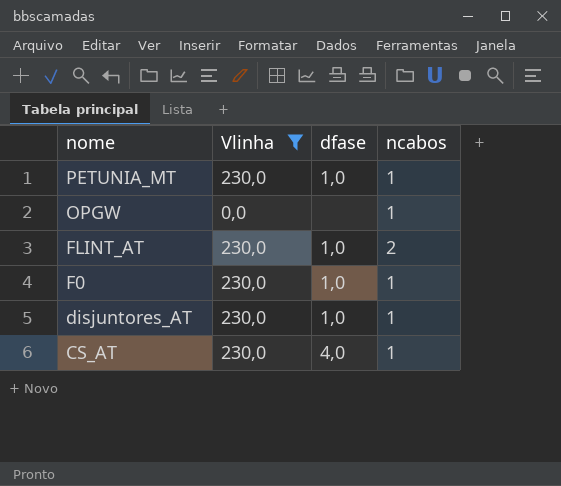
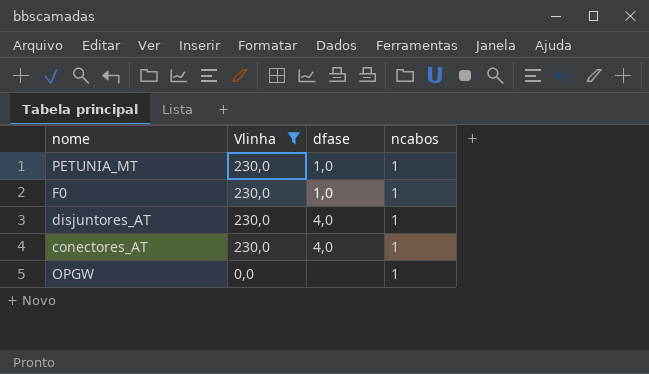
row order: nome descending -> Vlinha descending
row FLINT_AT: 230,0 | 1,0 | 2 -> none
row CS_AT: 230,0 | 4,0 | 1 -> none
disjuntores_AT | dfase: 1,0 -> 4,0
row conectores_AT: none -> 230,0 | 4,0 | 1

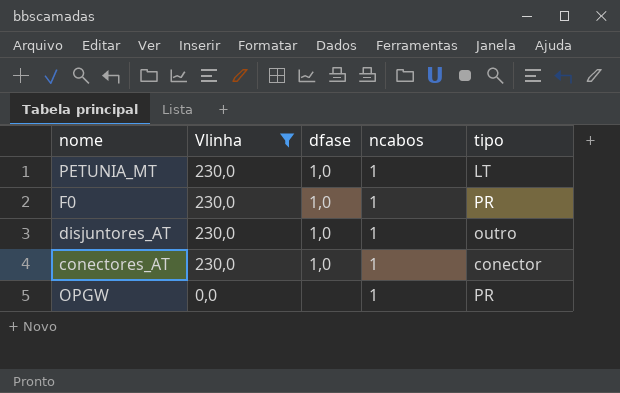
column tipo | position: none -> 5
disjuntores_AT | dfase: 4,0 -> 1,0
conectores_AT | dfase: 4,0 -> 1,0

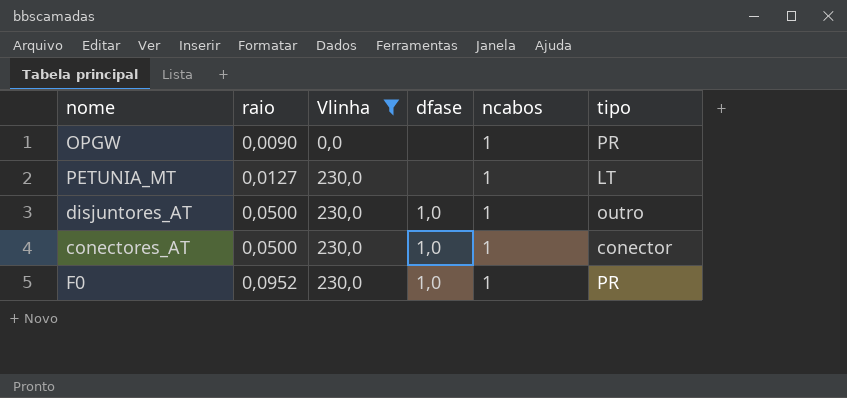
row order: Vlinha descending -> raio ascending
column raio | position: none -> 2
PETUNIA_MT | dfase: 1,0 -> none

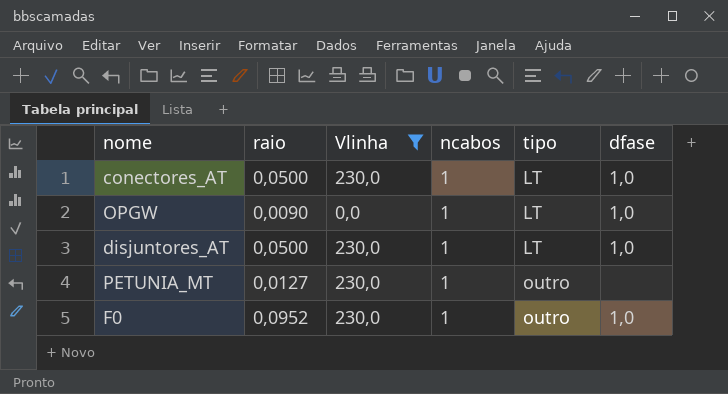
row order: raio ascending -> tipo ascending
column dfase | position: 4 -> 6
conectores_AT | tipo: conector -> LT
OPGW | tipo: PR -> LT
OPGW | dfase: none -> 1,0
disjuntores_AT | tipo: outro -> LT
PETUNIA_MT | tipo: LT -> outro
F0 | tipo: PR -> outro

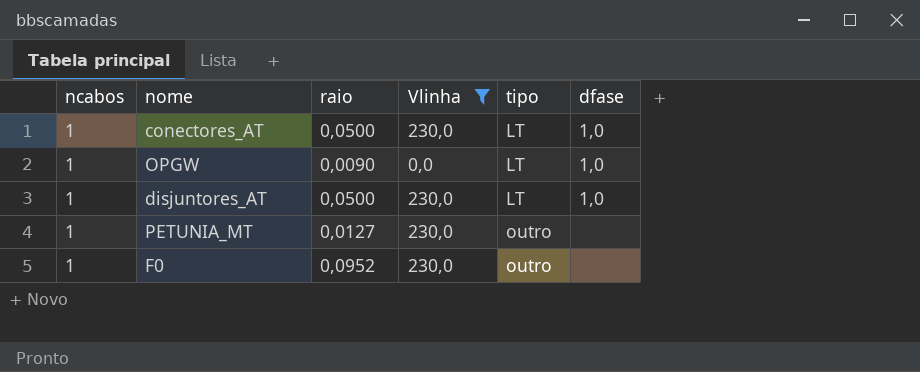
column ncabos | position: 4 -> 1
F0 | dfase: 1,0 -> none

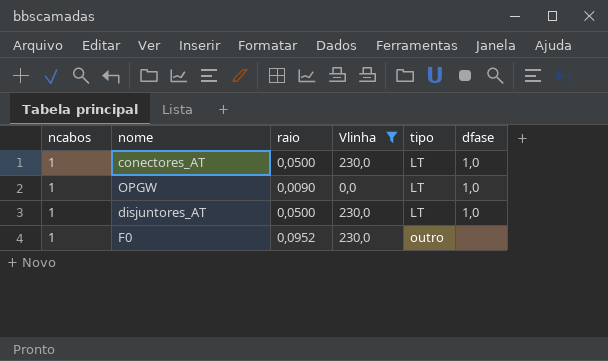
row PETUNIA_MT: 1 | 0,0127 | 230,0 | outro | none -> none

